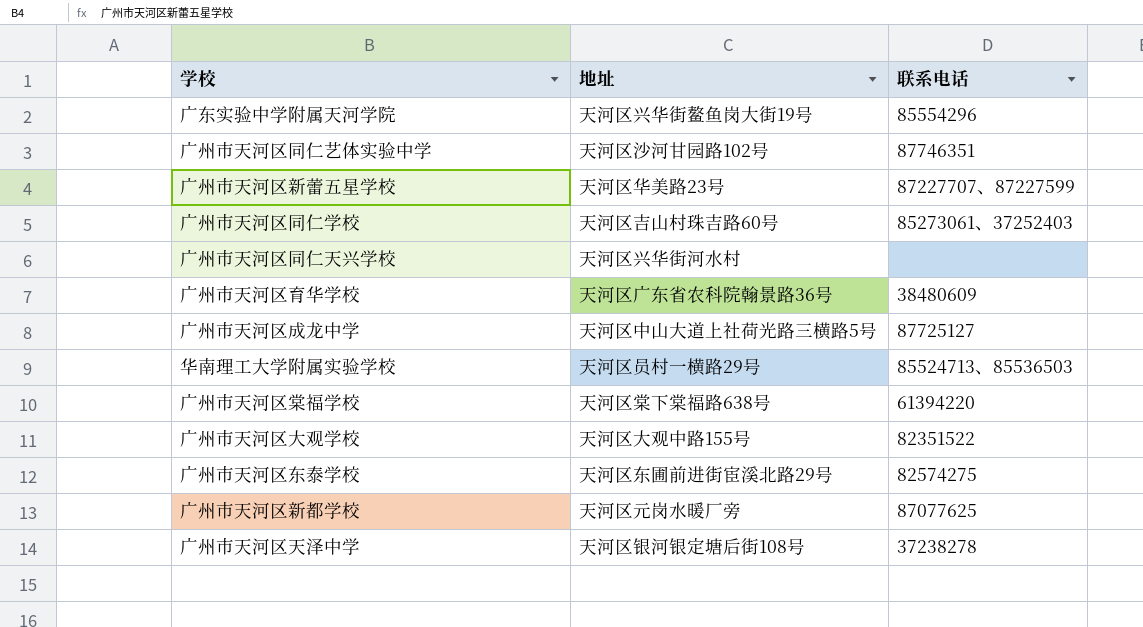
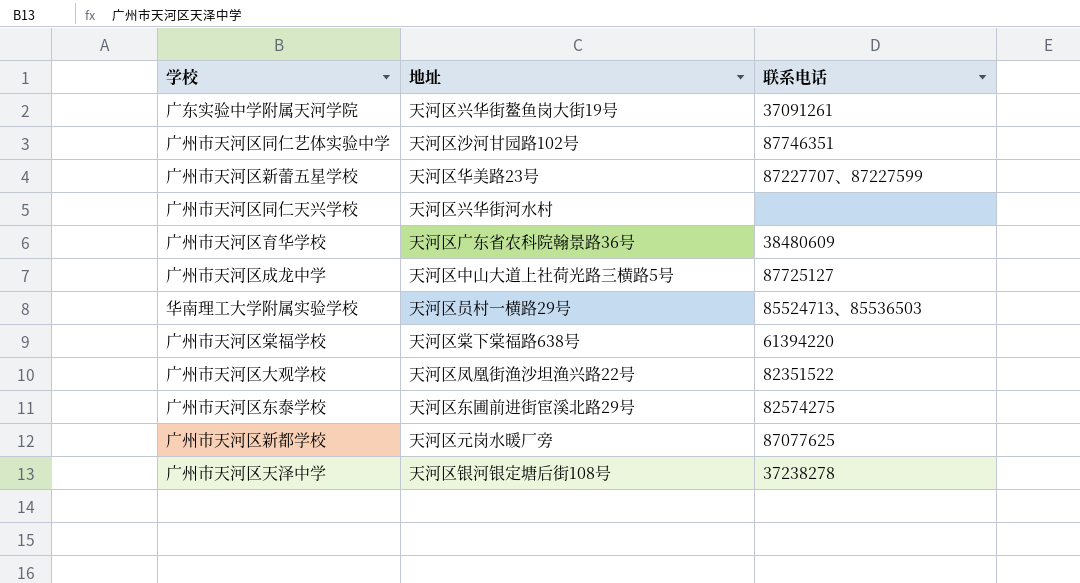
row 广州市天河区同仁学校: 天河区吉山村珠吉路60号 | 85273061、37252403 -> none
广东实验中学附属天河学院 | 联系电话: 85554296 -> 37091261
广州市天河区大观学校 | 地址: 天河区大观中路155号 -> 天河区凤凰街渔沙坦渔兴路22号

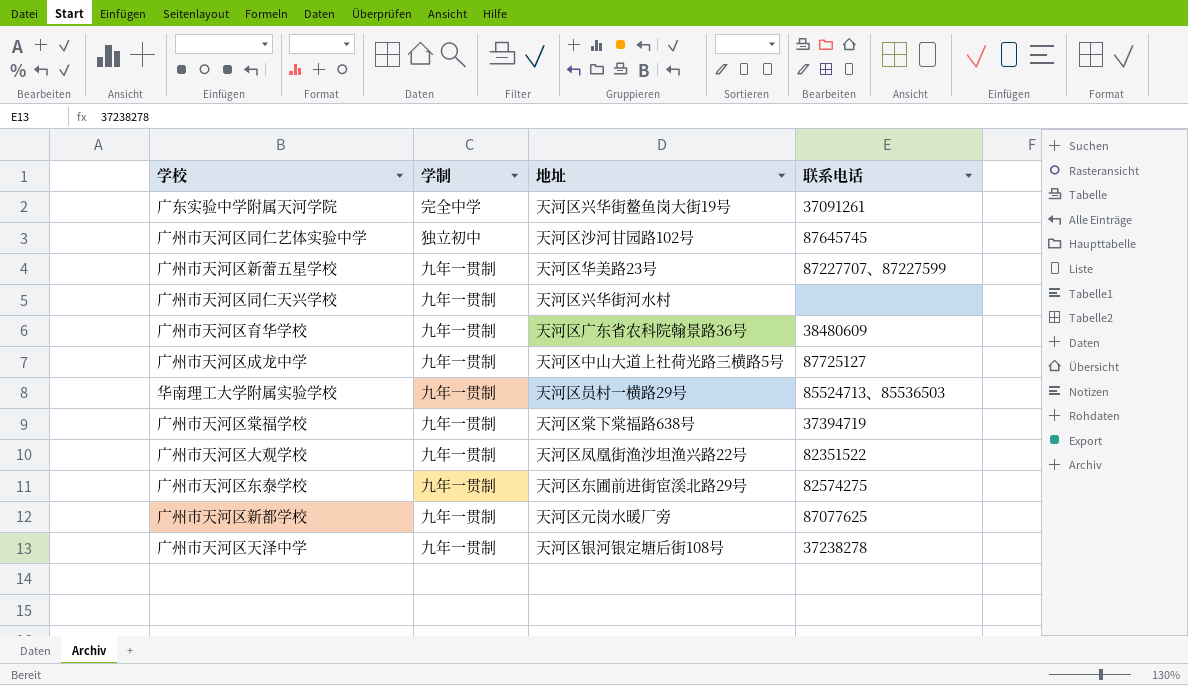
column 学制 | position: none -> 2
广州市天河区同仁艺体实验中学 | 联系电话: 87746351 -> 87645745
广州市天河区棠福学校 | 联系电话: 61394220 -> 37394719

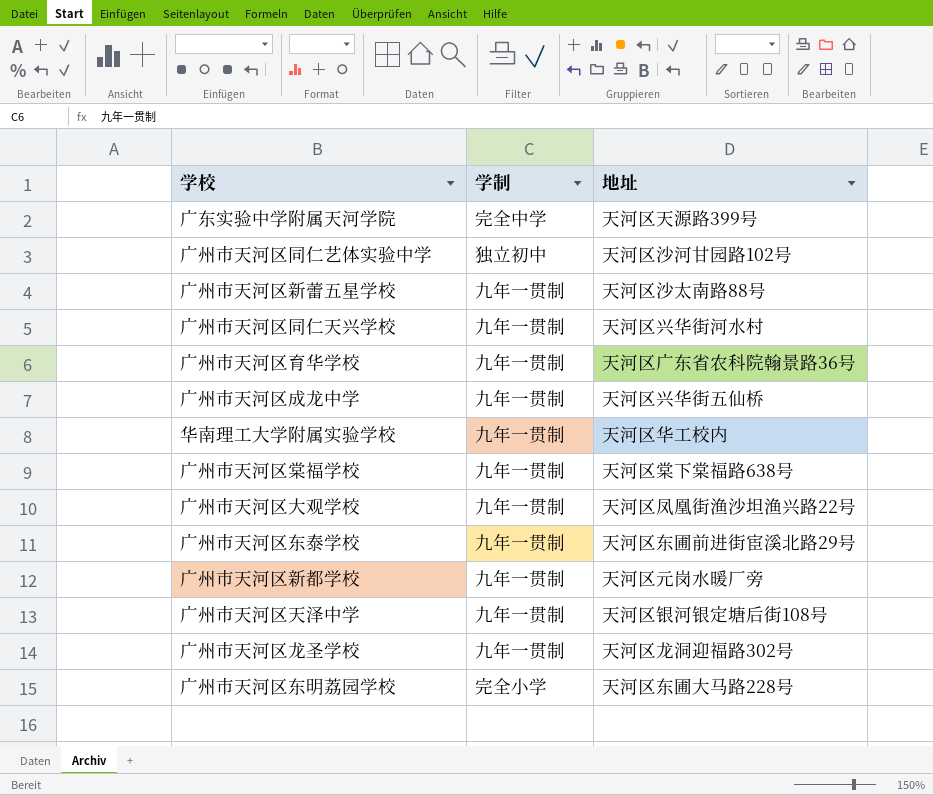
column 联系电话 | position: 4 -> none
广东实验中学附属天河学院 | 地址: 天河区兴华街鳌鱼岗大街19号 -> 天河区天源路399号
广州市天河区新蕾五星学校 | 地址: 天河区华美路23号 -> 天河区沙太南路88号
广州市天河区成龙中学 | 地址: 天河区中山大道上社荷光路三横路5号 -> 天河区兴华街五仙桥
华南理工大学附属实验学校 | 地址: 天河区员村一横路29号 -> 天河区华工校内
row 广州市天河区龙圣学校: none -> 九年一贯制 | 天河区龙洞迎福路302号
row 广州市天河区东明荔园学校: none -> 完全小学 | 天河区东圃大马路228号

